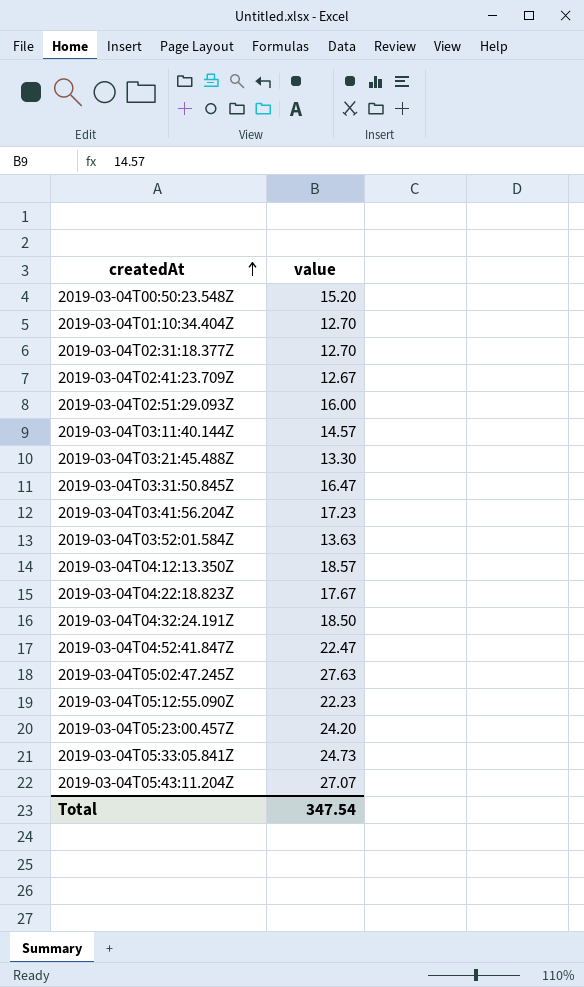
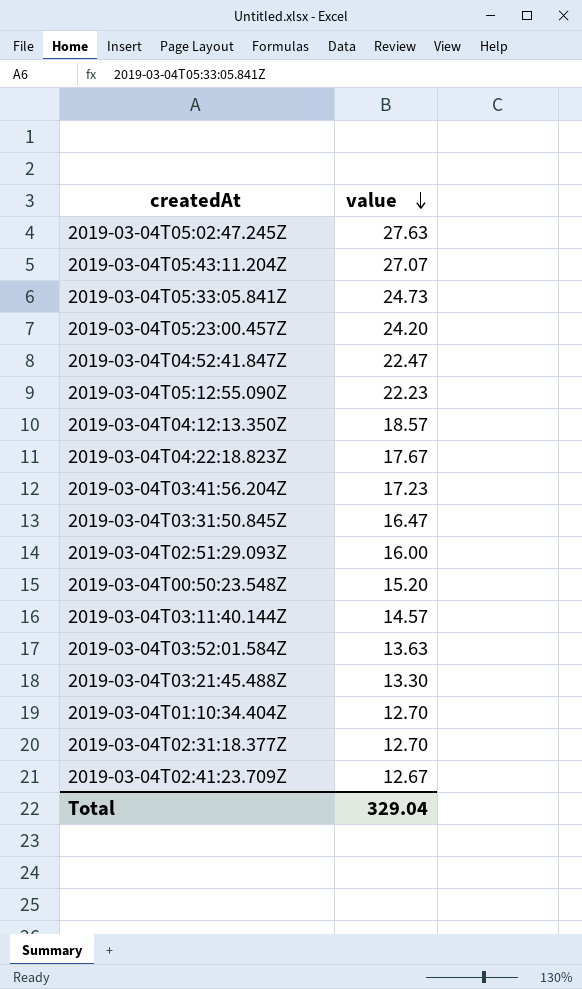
row order: createdAt ascending -> value descending
row 2019-03-04T04:32:24.191Z: 18.50 -> none
Total | value: 347.54 -> 329.04

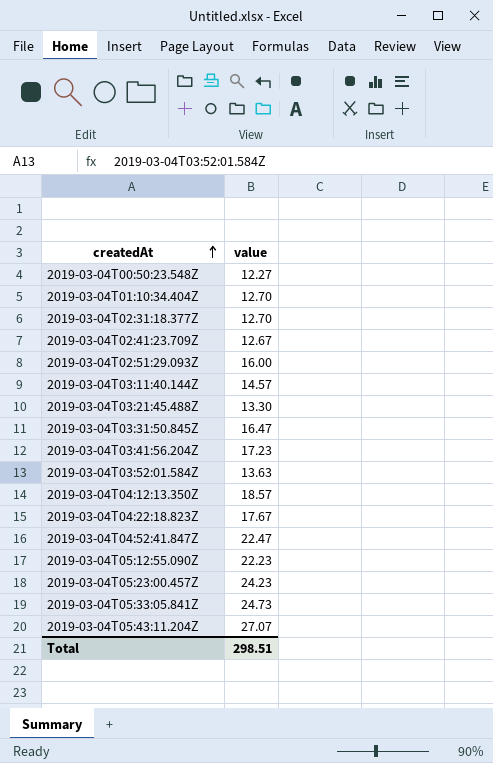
row order: value descending -> createdAt ascending
row 2019-03-04T05:02:47.245Z: 27.63 -> none
2019-03-04T00:50:23.548Z | value: 15.20 -> 12.27
2019-03-04T05:23:00.457Z | value: 24.20 -> 24.23
Total | value: 329.04 -> 298.51

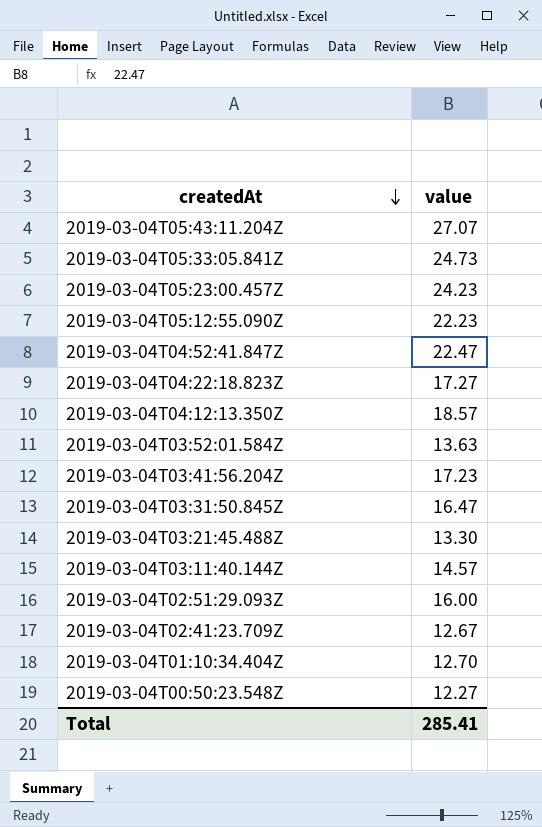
row order: createdAt ascending -> createdAt descending
row 2019-03-04T02:31:18.377Z: 12.70 -> none
2019-03-04T04:22:18.823Z | value: 17.67 -> 17.27
Total | value: 298.51 -> 285.41

